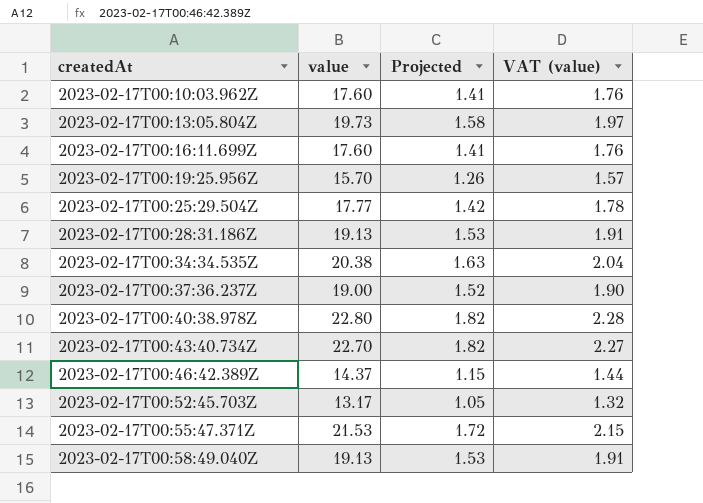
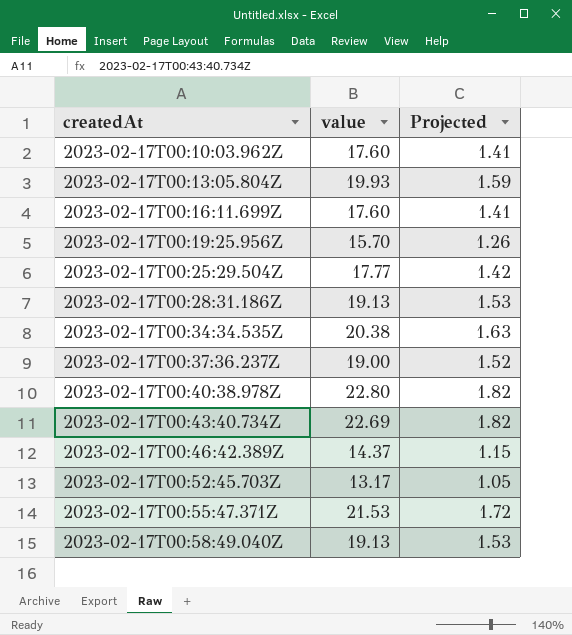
column VAT (value) | formula: [value] * 0.1 -> none
2023-02-17T00:13:05.804Z | value: 19.73 -> 19.93
2023-02-17T00:13:05.804Z | Projected: 1.58 -> 1.59
2023-02-17T00:43:40.734Z | value: 22.70 -> 22.69

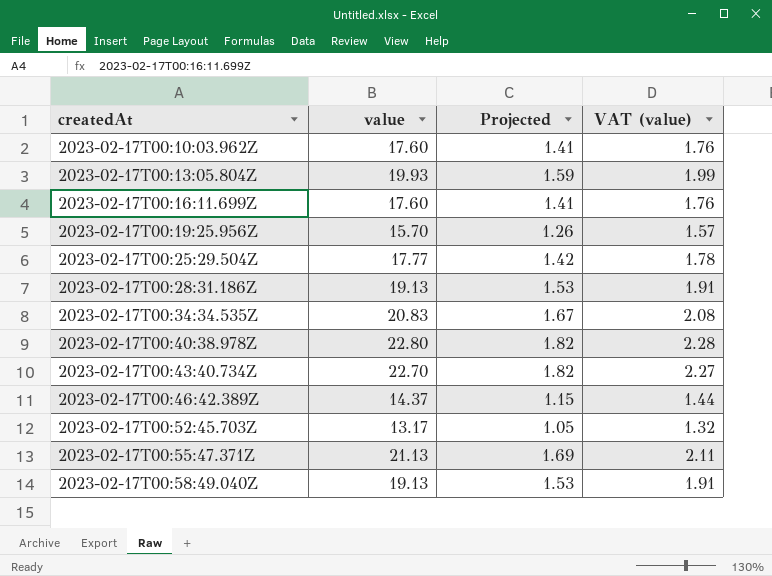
column VAT (value) | formula: none -> [value] * 0.1
row 2023-02-17T00:37:36.237Z: 19.00 | 1.52 -> none
2023-02-17T00:34:34.535Z | value: 20.38 -> 20.83
2023-02-17T00:34:34.535Z | Projected: 1.63 -> 1.67
2023-02-17T00:43:40.734Z | value: 22.69 -> 22.70
2023-02-17T00:55:47.371Z | value: 21.53 -> 21.13
2023-02-17T00:55:47.371Z | Projected: 1.72 -> 1.69

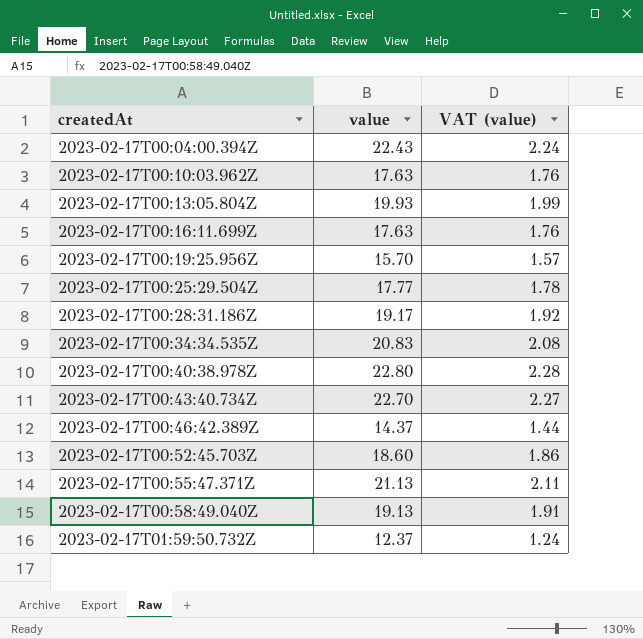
column Projected | formula: [value] * 0.08 -> none
row 2023-02-17T00:04:00.394Z: none -> 22.43 | 2.24
2023-02-17T00:10:03.962Z | value: 17.60 -> 17.63
2023-02-17T00:16:11.699Z | value: 17.60 -> 17.63
2023-02-17T00:28:31.186Z | value: 19.13 -> 19.17
2023-02-17T00:28:31.186Z | VAT (value): 1.91 -> 1.92
2023-02-17T00:52:45.703Z | value: 13.17 -> 18.60
2023-02-17T00:52:45.703Z | VAT (value): 1.32 -> 1.86
row 2023-02-17T01:59:50.732Z: none -> 12.37 | 1.24

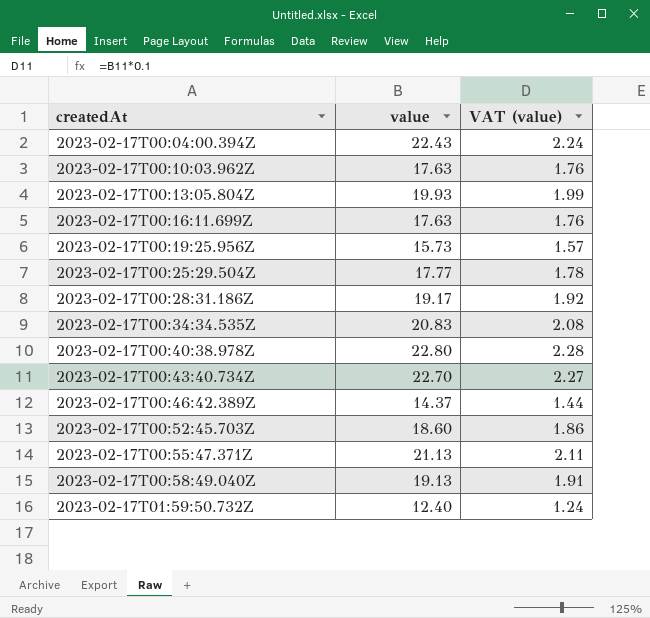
2023-02-17T00:19:25.956Z | value: 15.70 -> 15.73
2023-02-17T01:59:50.732Z | value: 12.37 -> 12.40

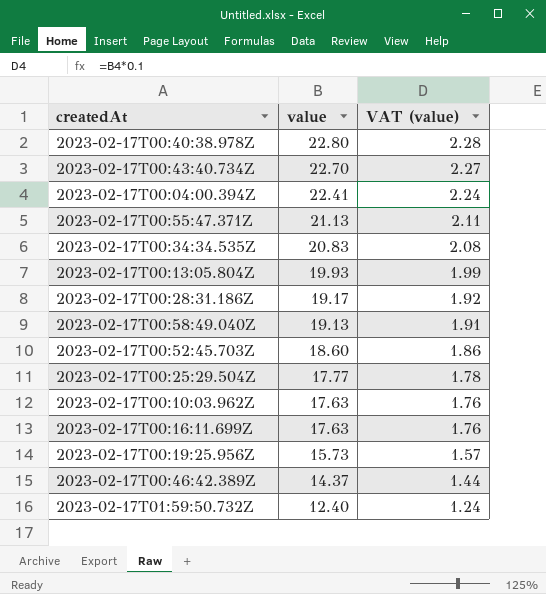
row order: createdAt ascending -> value descending
2023-02-17T00:04:00.394Z | value: 22.43 -> 22.41

